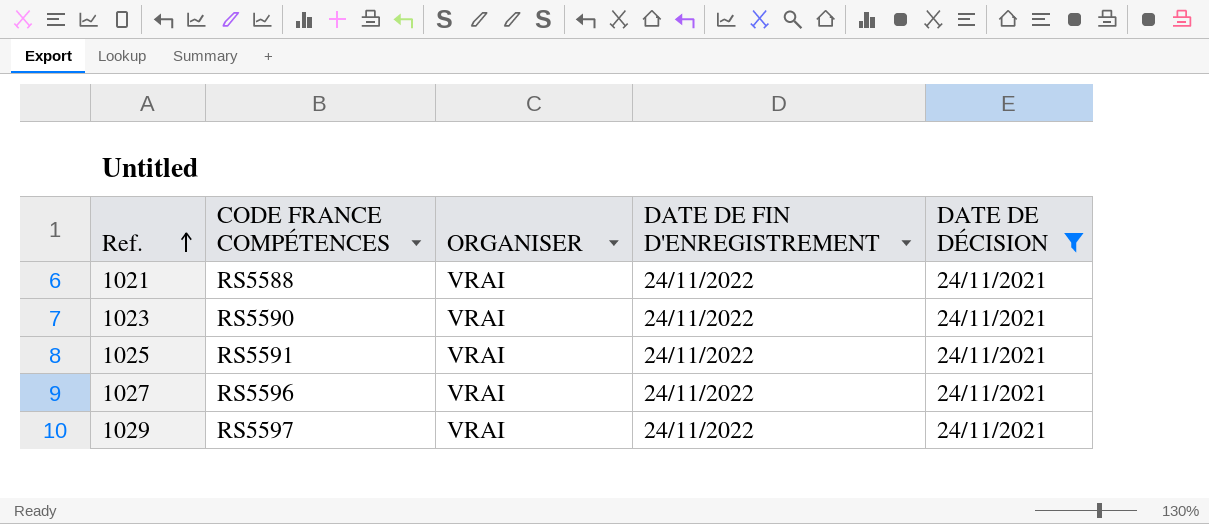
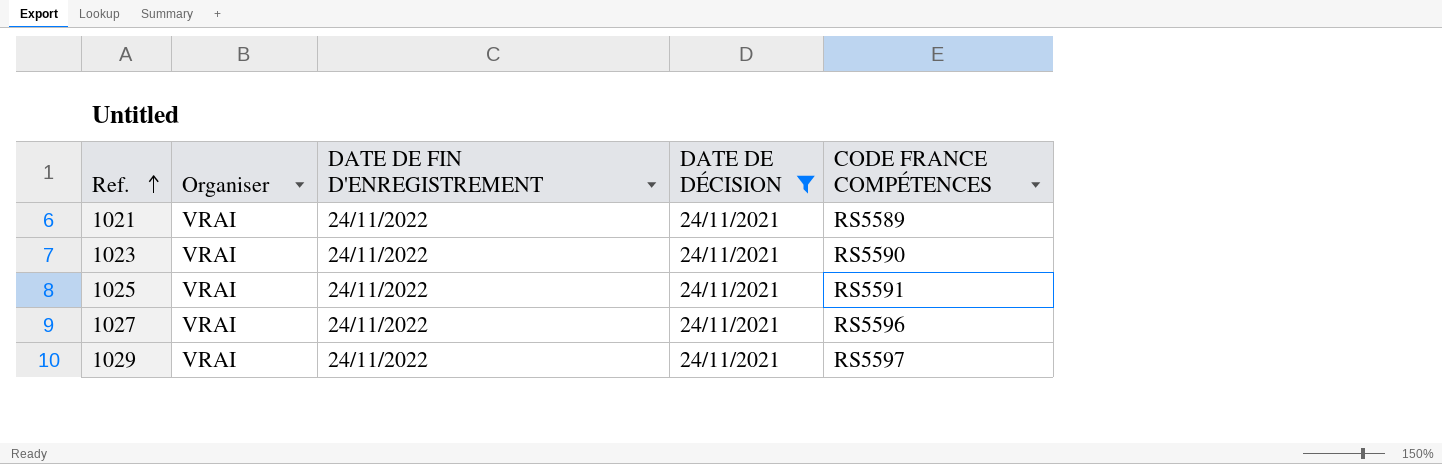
column name: ORGANISER -> Organiser
column CODE FRANCE COMPÉTENCES | position: 2 -> 5
1021 | CODE FRANCE COMPÉTENCES: RS5588 -> RS5589

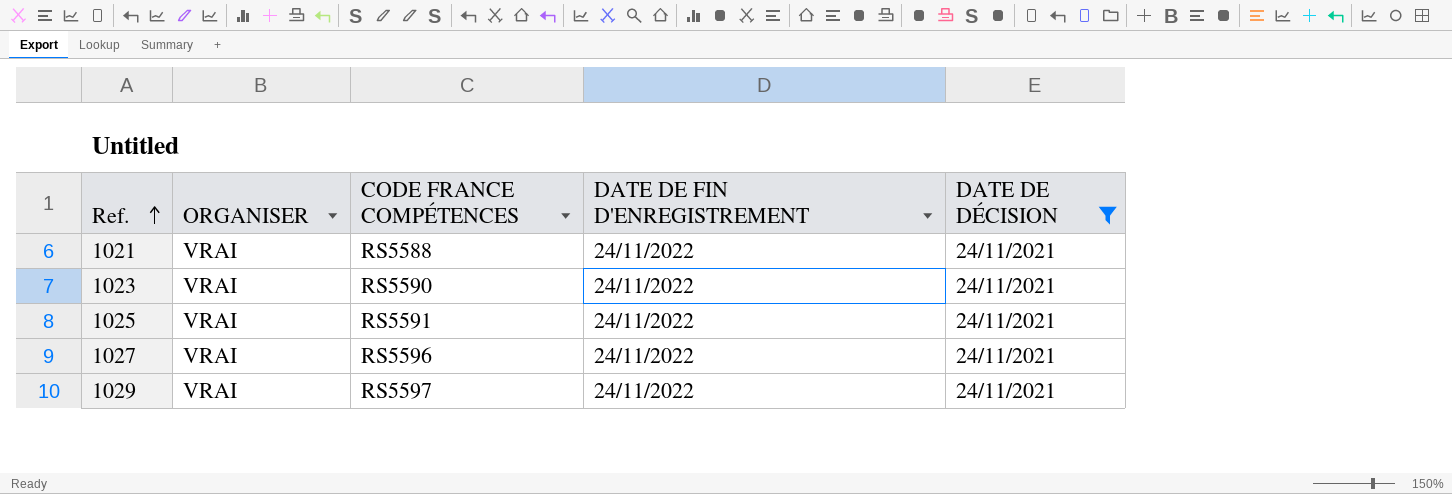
column name: Organiser -> ORGANISER
column CODE FRANCE COMPÉTENCES | position: 5 -> 3
1021 | CODE FRANCE COMPÉTENCES: RS5589 -> RS5588

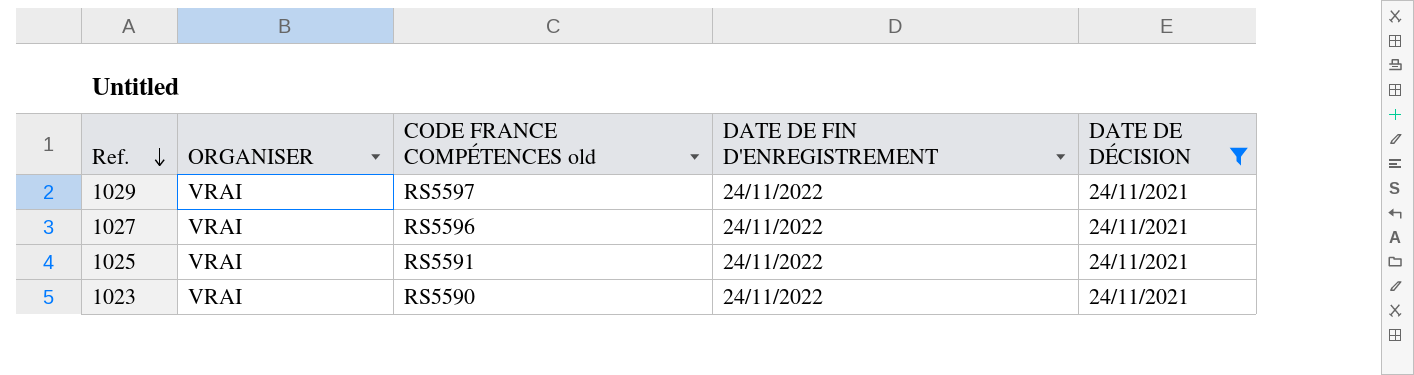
row order: Ref. ascending -> Ref. descending
column name: CODE FRANCE COMPÉTENCES -> CODE FRANCE COMPÉTENCES old
row 1021: VRAI | RS5588 | 24/11/2022 | 24/11/2021 -> none

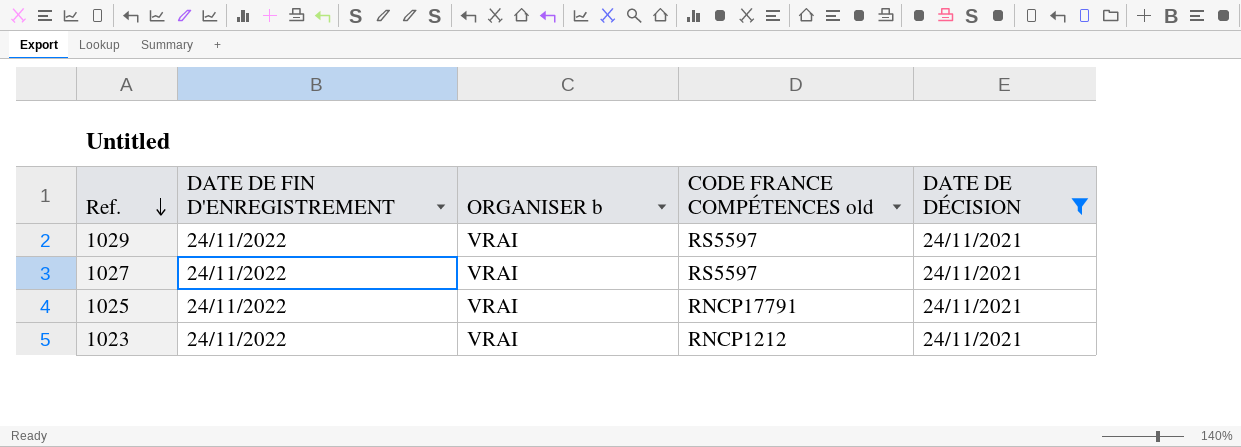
column DATE DE FIN D'ENREGISTREMENT | position: 4 -> 2
column name: ORGANISER -> ORGANISER b
1027 | CODE FRANCE COMPÉTENCES old: RS5596 -> RS5597
1025 | CODE FRANCE COMPÉTENCES old: RS5591 -> RNCP17791
1023 | CODE FRANCE COMPÉTENCES old: RS5590 -> RNCP1212

